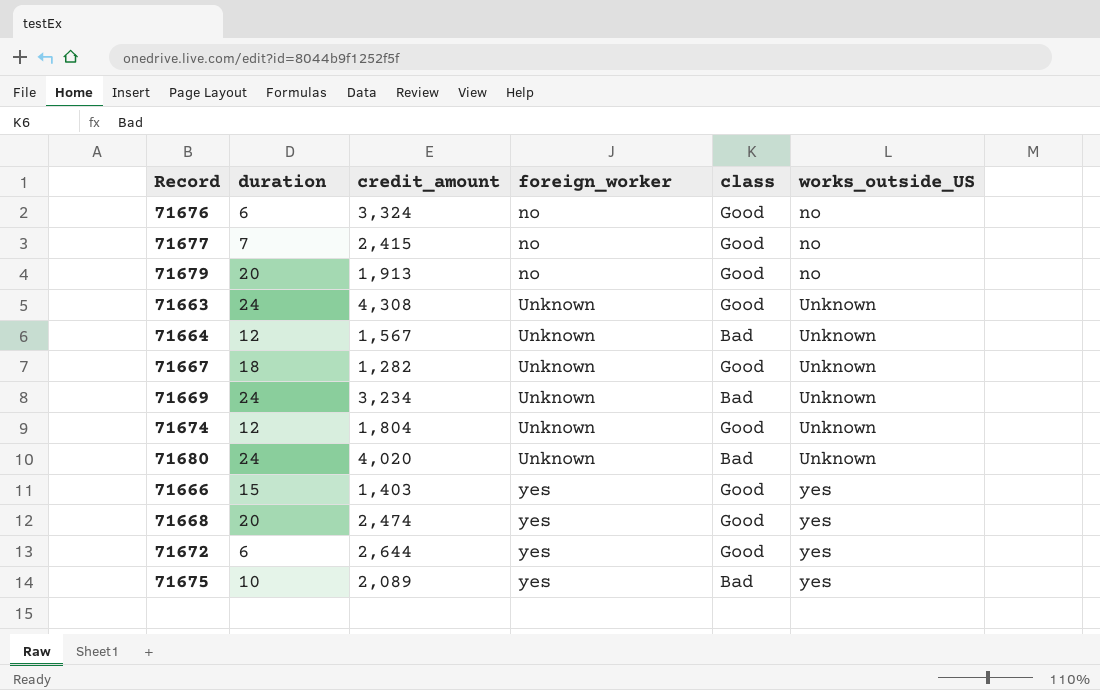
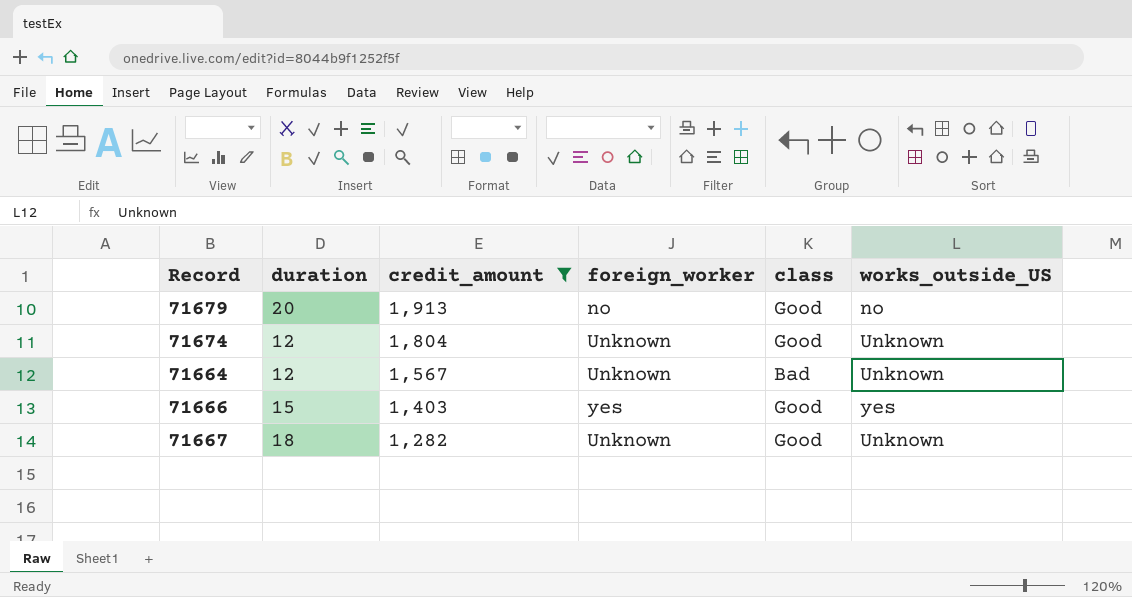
filter: none -> credit_amount <= 1,913
row order: foreign_worker ascending -> credit_amount descending

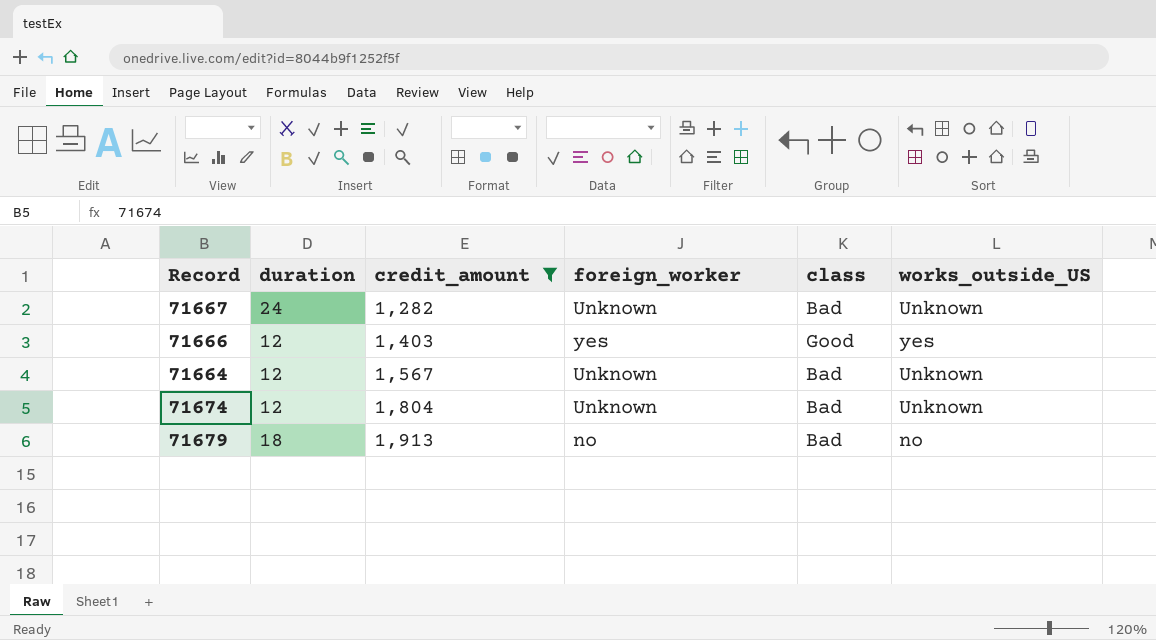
row order: credit_amount descending -> credit_amount ascending
71667 | duration: 18 -> 24
71667 | class: Good -> Bad
71666 | duration: 15 -> 12
71674 | class: Good -> Bad
71679 | duration: 20 -> 18
71679 | class: Good -> Bad

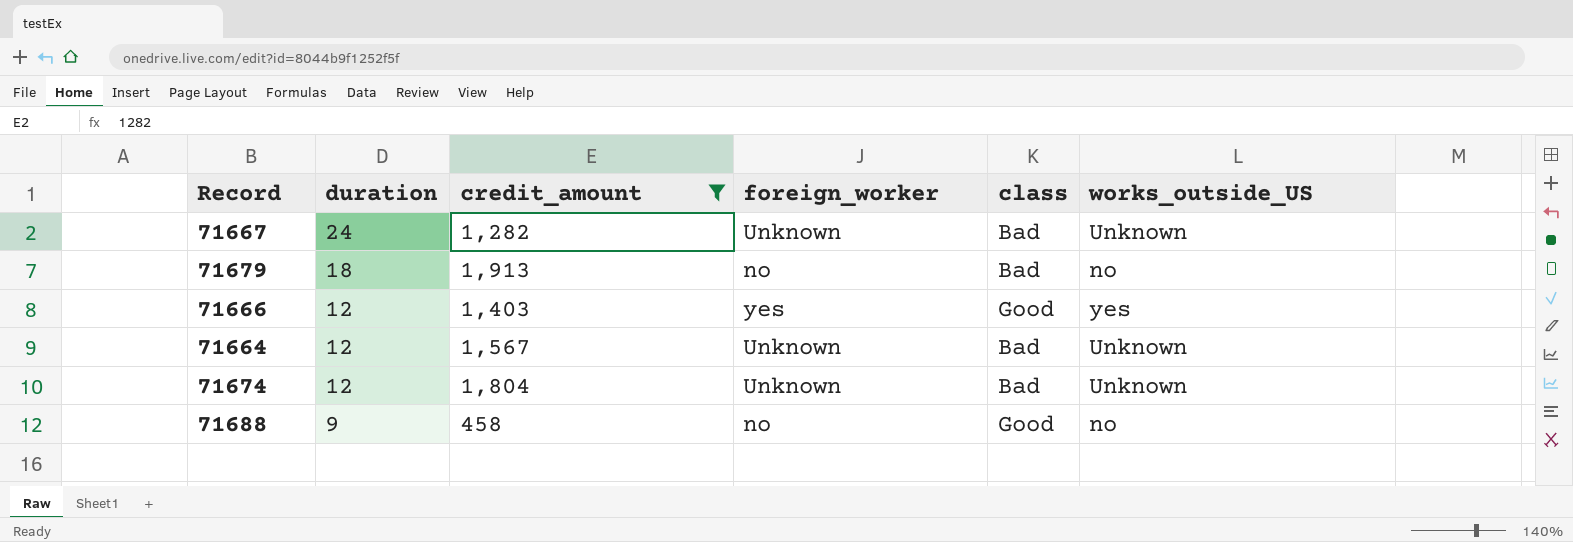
row order: credit_amount ascending -> duration descending
row 71688: none -> 9 | 458 | no | Good | no

